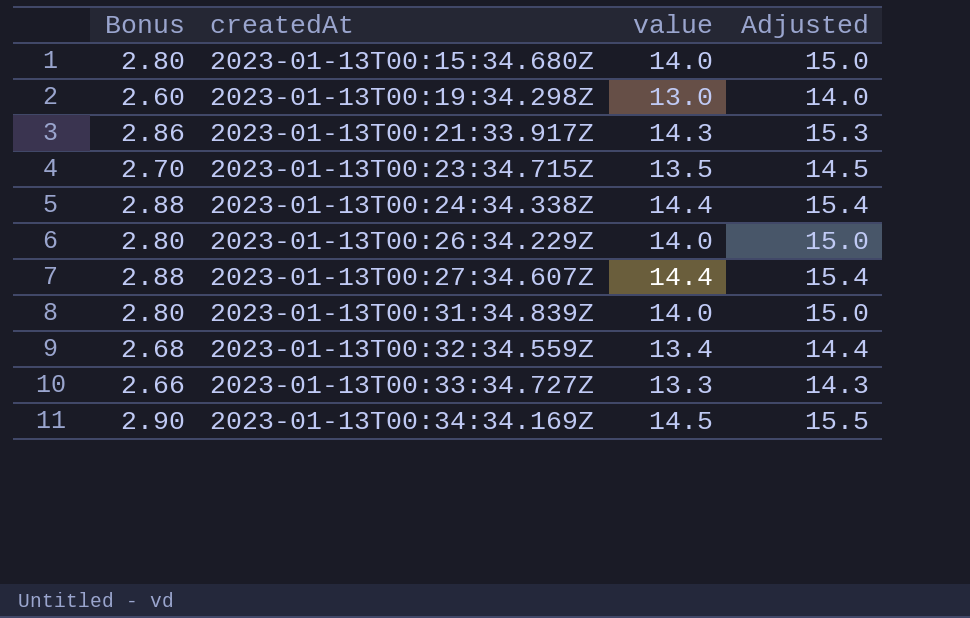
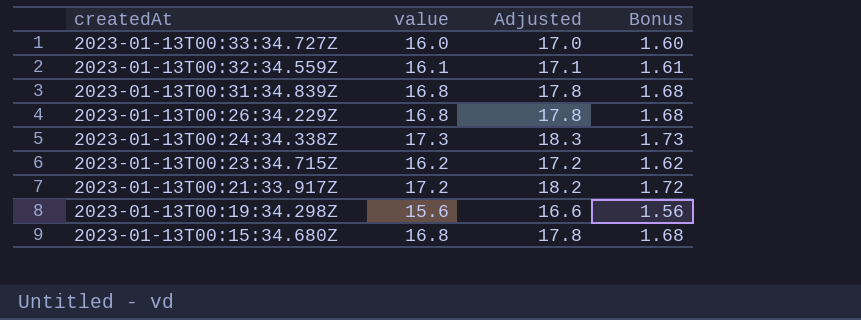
row order: createdAt ascending -> createdAt descending
column Bonus | formula: [value] * 0.2 -> [value] * 0.1
column Bonus | position: 1 -> 4
row 2023-01-13T00:27:34.607Z: 2.88 | 14.4 | 15.4 -> none
row 2023-01-13T00:34:34.169Z: 2.90 | 14.5 | 15.5 -> none
2023-01-13T00:33:34.727Z | value: 13.3 -> 16.0
2023-01-13T00:33:34.727Z | Adjusted: 14.3 -> 17.0
2023-01-13T00:32:34.559Z | value: 13.4 -> 16.1
2023-01-13T00:32:34.559Z | Adjusted: 14.4 -> 17.1
2023-01-13T00:31:34.839Z | value: 14.0 -> 16.8
2023-01-13T00:31:34.839Z | Adjusted: 15.0 -> 17.8
2023-01-13T00:26:34.229Z | value: 14.0 -> 16.8
2023-01-13T00:26:34.229Z | Adjusted: 15.0 -> 17.8
2023-01-13T00:24:34.338Z | value: 14.4 -> 17.3
2023-01-13T00:24:34.338Z | Adjusted: 15.4 -> 18.3
2023-01-13T00:23:34.715Z | value: 13.5 -> 16.2
2023-01-13T00:23:34.715Z | Adjusted: 14.5 -> 17.2
2023-01-13T00:21:33.917Z | value: 14.3 -> 17.2
2023-01-13T00:21:33.917Z | Adjusted: 15.3 -> 18.2
2023-01-13T00:19:34.298Z | value: 13.0 -> 15.6
2023-01-13T00:19:34.298Z | Adjusted: 14.0 -> 16.6
2023-01-13T00:15:34.680Z | value: 14.0 -> 16.8
2023-01-13T00:15:34.680Z | Adjusted: 15.0 -> 17.8

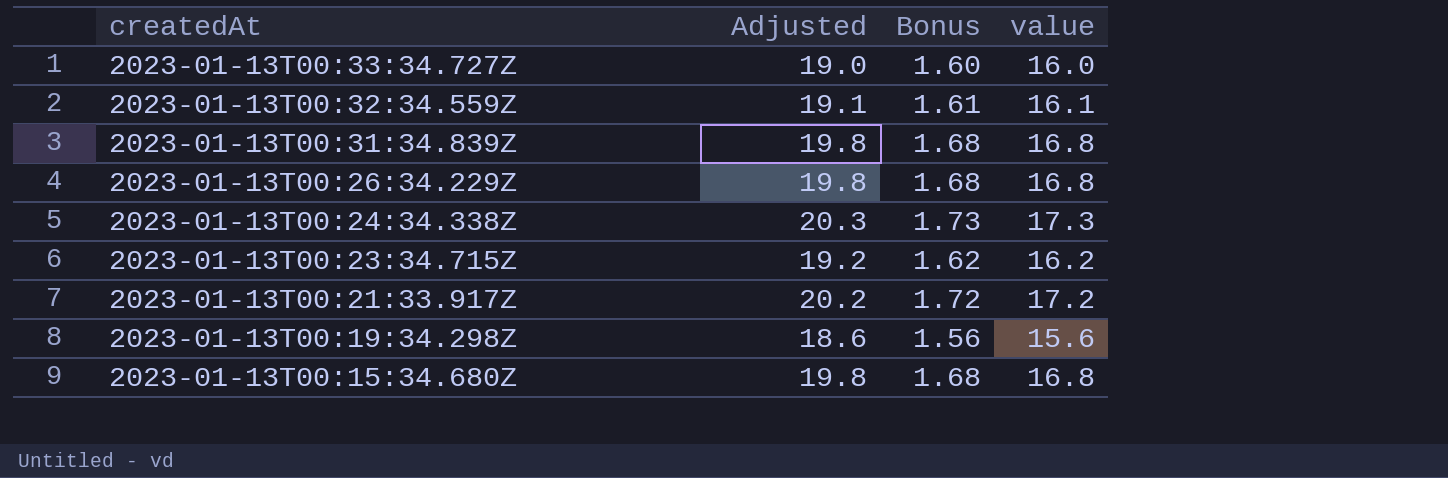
column Adjusted | formula: [value] + 1 -> [value] + 3
column value | position: 2 -> 4

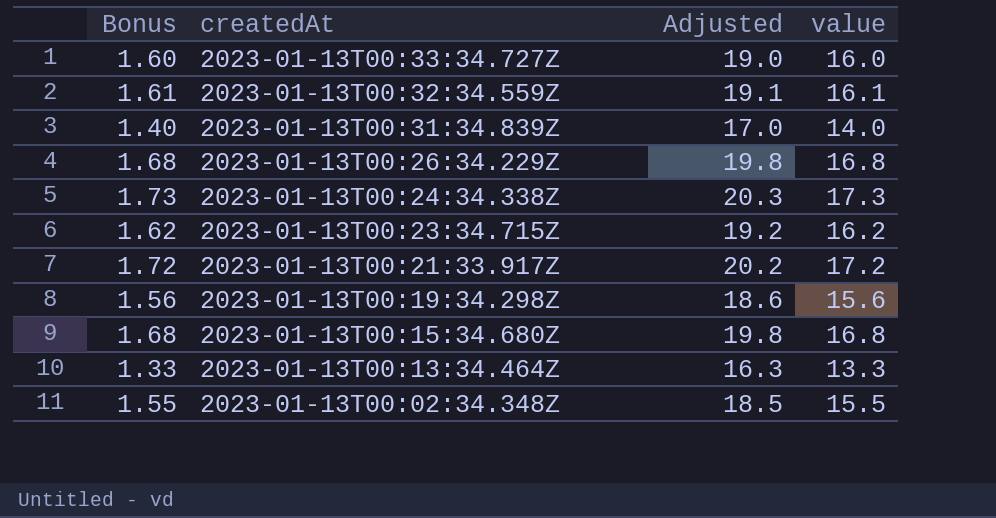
column Bonus | position: 3 -> 1
2023-01-13T00:31:34.839Z | Bonus: 1.68 -> 1.40
2023-01-13T00:31:34.839Z | Adjusted: 19.8 -> 17.0
2023-01-13T00:31:34.839Z | value: 16.8 -> 14.0
row 2023-01-13T00:13:34.464Z: none -> 1.33 | 16.3 | 13.3
row 2023-01-13T00:02:34.348Z: none -> 1.55 | 18.5 | 15.5

